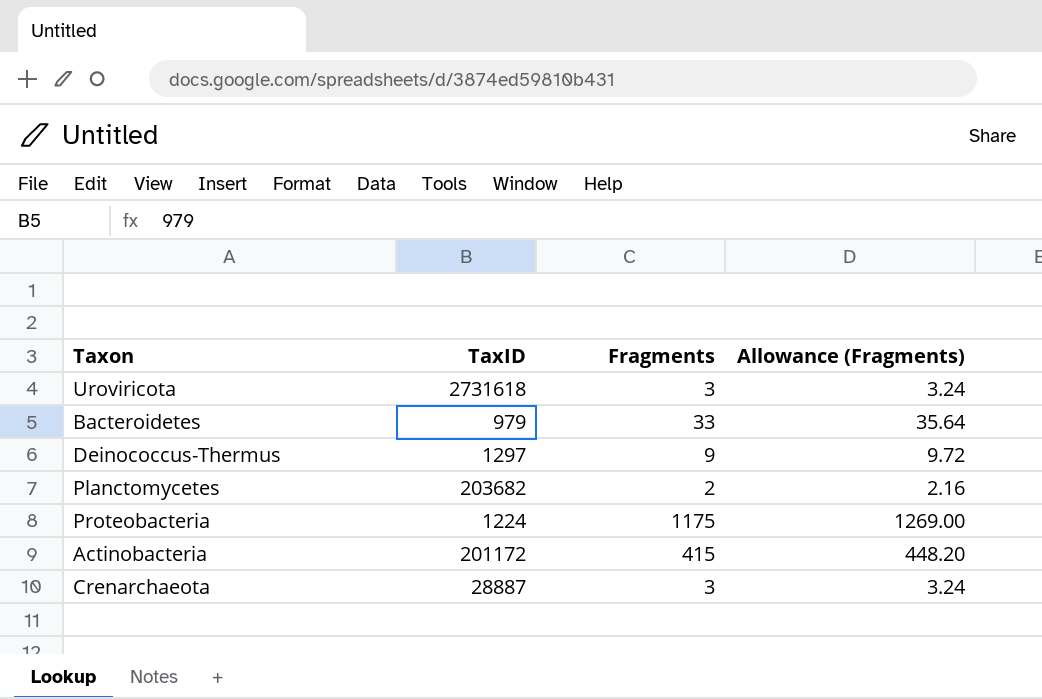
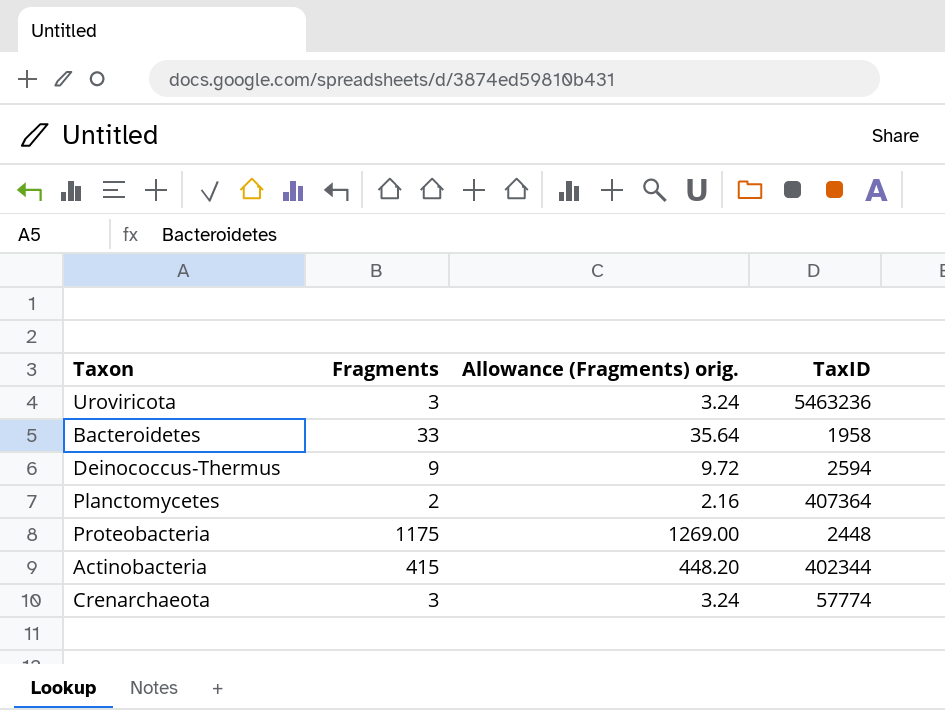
column name: Allowance (Fragments) -> Allowance (Fragments) orig.
column TaxID | position: 2 -> 4
Uroviricota | TaxID: 2731618 -> 5463236
Bacteroidetes | TaxID: 979 -> 1958
Deinococcus-Thermus | TaxID: 1297 -> 2594
Planctomycetes | TaxID: 203682 -> 407364
Proteobacteria | TaxID: 1224 -> 2448
Actinobacteria | TaxID: 201172 -> 402344
Crenarchaeota | TaxID: 28887 -> 57774

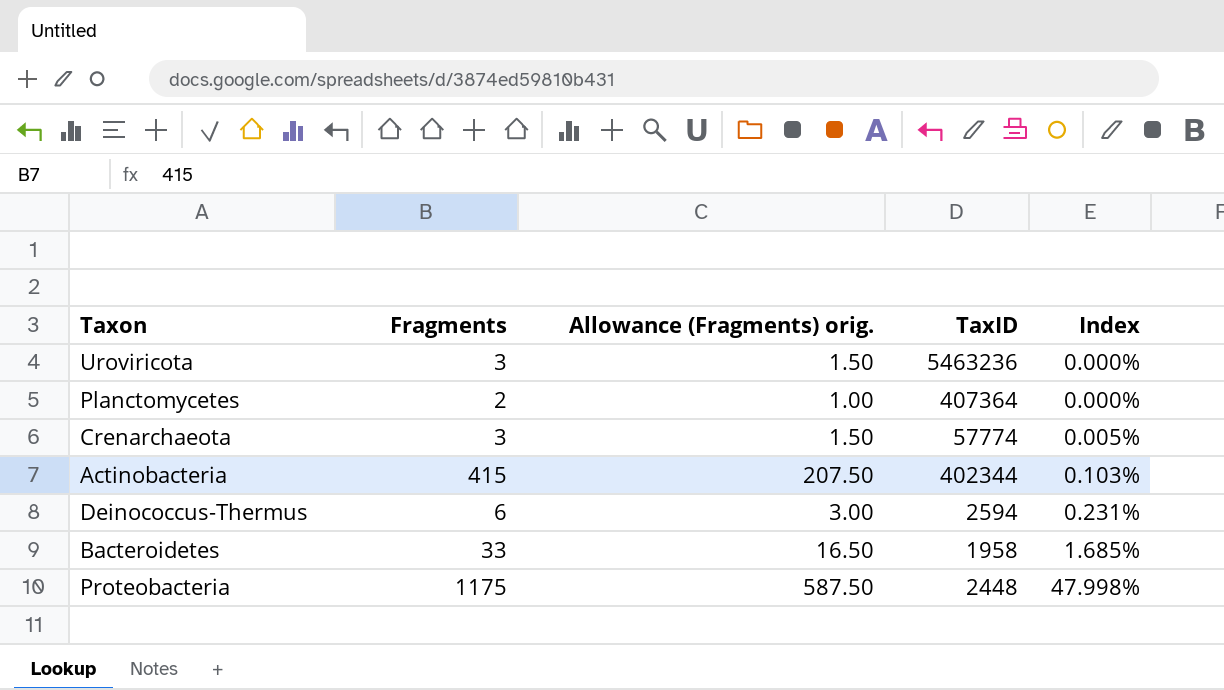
row order: none -> Index ascending
column Allowance (Fragments) orig. | formula: [Fragments] * 1.08 -> [Fragments] * 0.5
column Index | formula: none -> [Fragments] / [TaxID]
Deinococcus-Thermus | Fragments: 9 -> 6

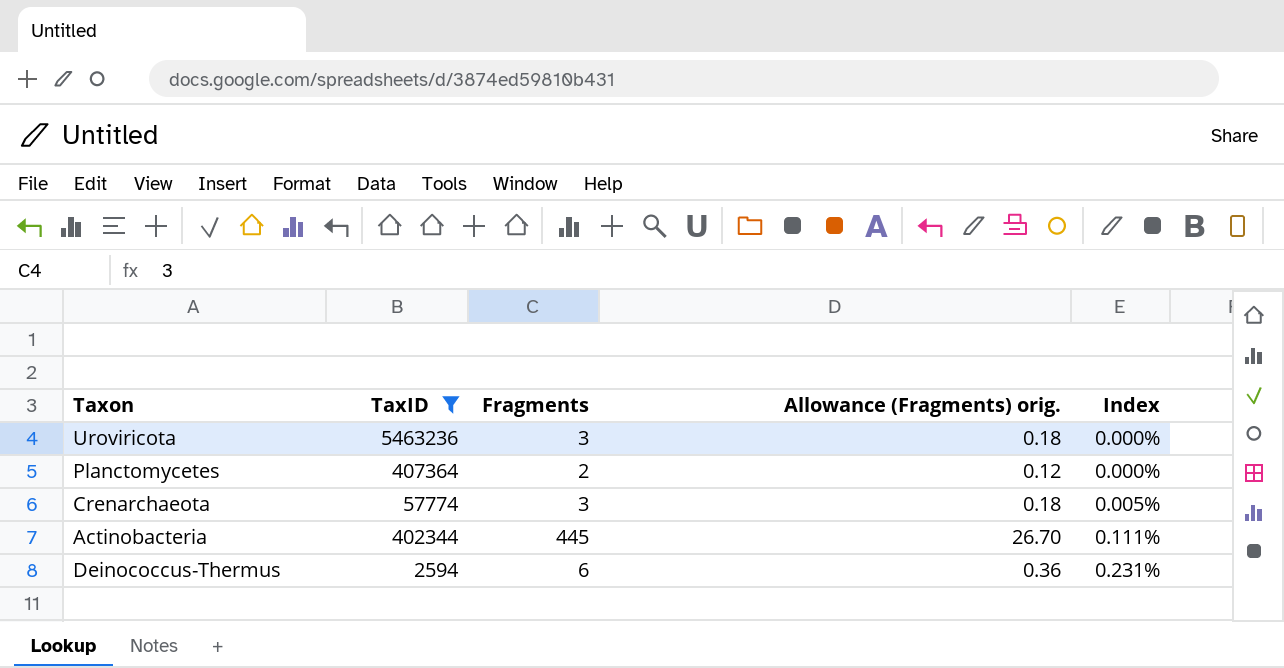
filter: none -> TaxID >= 2594
column TaxID | position: 4 -> 2
column Allowance (Fragments) orig. | formula: [Fragments] * 0.5 -> [Fragments] * 0.06
Actinobacteria | Fragments: 415 -> 445
Actinobacteria | Index: 0.103% -> 0.111%

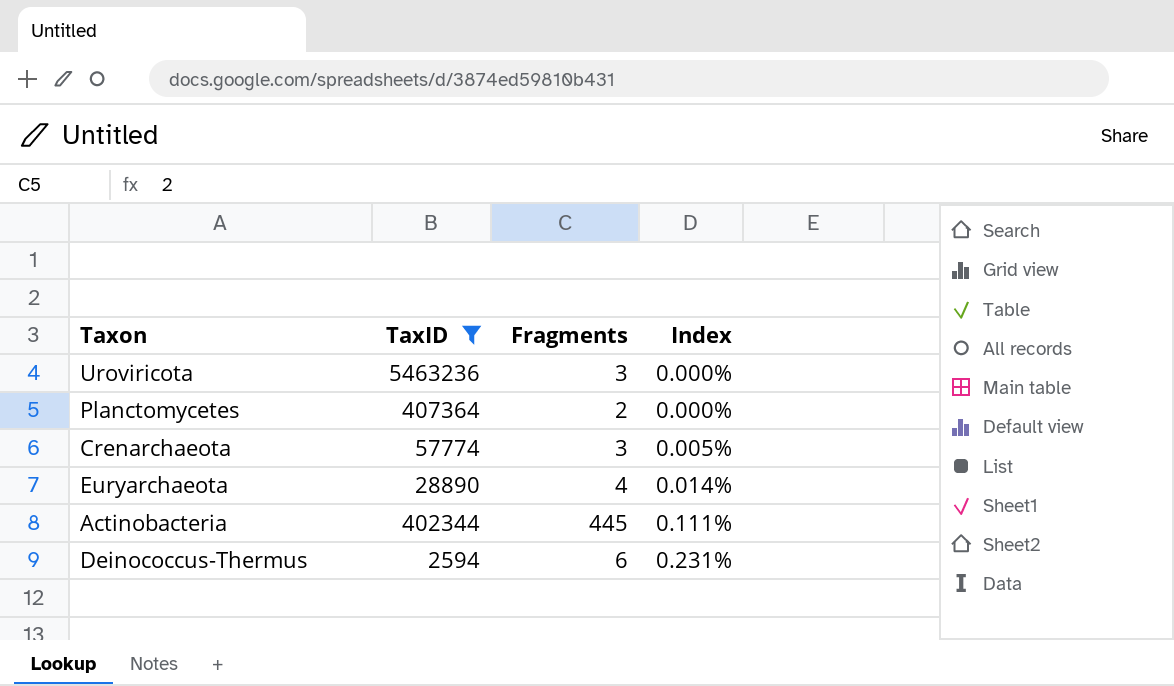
column Allowance (Fragments) orig. | formula: [Fragments] * 0.06 -> none
row Euryarchaeota: none -> 28890 | 4 | 0.014%

